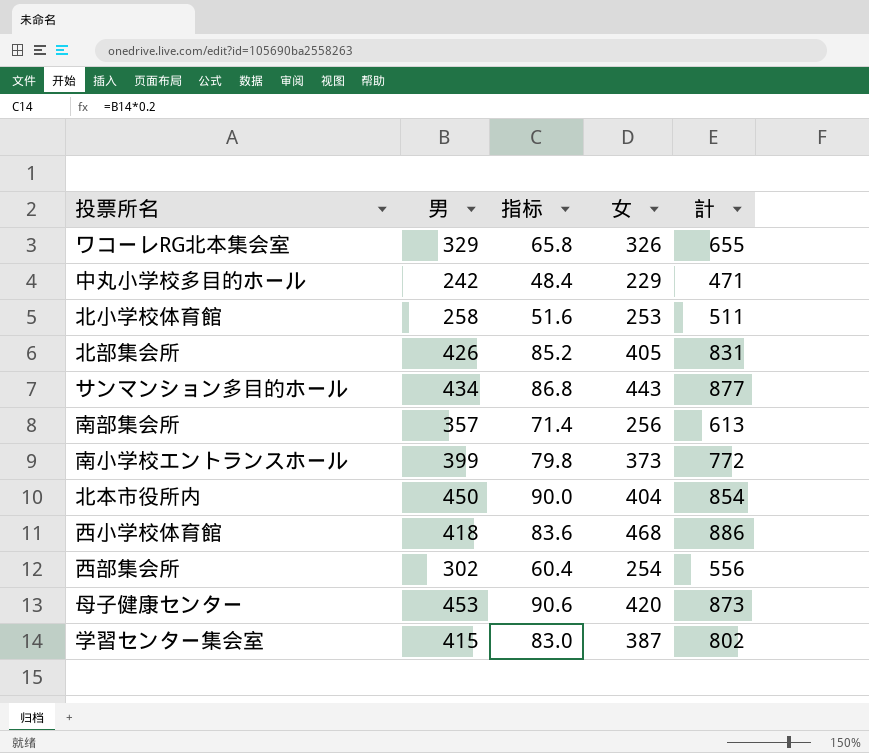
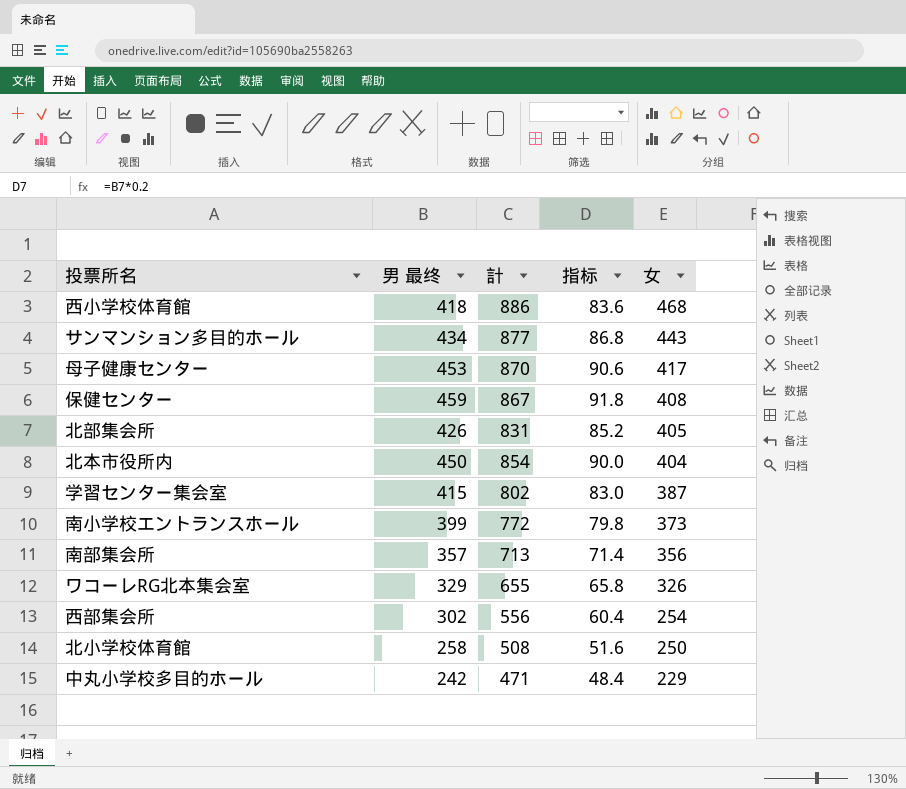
row order: none -> 女 descending
column name: 男 -> 男 最终
column 計 | position: 5 -> 3
母子健康センター | 計: 873 -> 870
母子健康センター | 女: 420 -> 417
row 保健センター: none -> 459 | 867 | 91.8 | 408
南部集会所 | 計: 613 -> 713
南部集会所 | 女: 256 -> 356
北小学校体育館 | 計: 511 -> 508
北小学校体育館 | 女: 253 -> 250

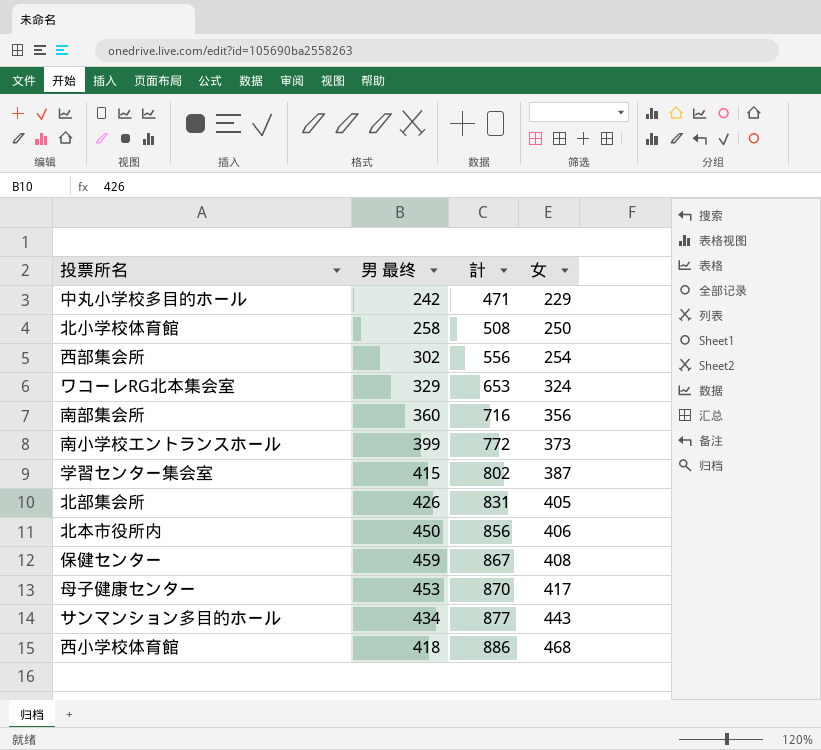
row order: 女 descending -> 計 ascending
column 指标 | formula: [男 最终] * 0.2 -> none
ワコーレRG北本集会室 | 計: 655 -> 653
ワコーレRG北本集会室 | 女: 326 -> 324
南部集会所 | 男 最终: 357 -> 360
南部集会所 | 計: 713 -> 716
北本市役所内 | 計: 854 -> 856
北本市役所内 | 女: 404 -> 406

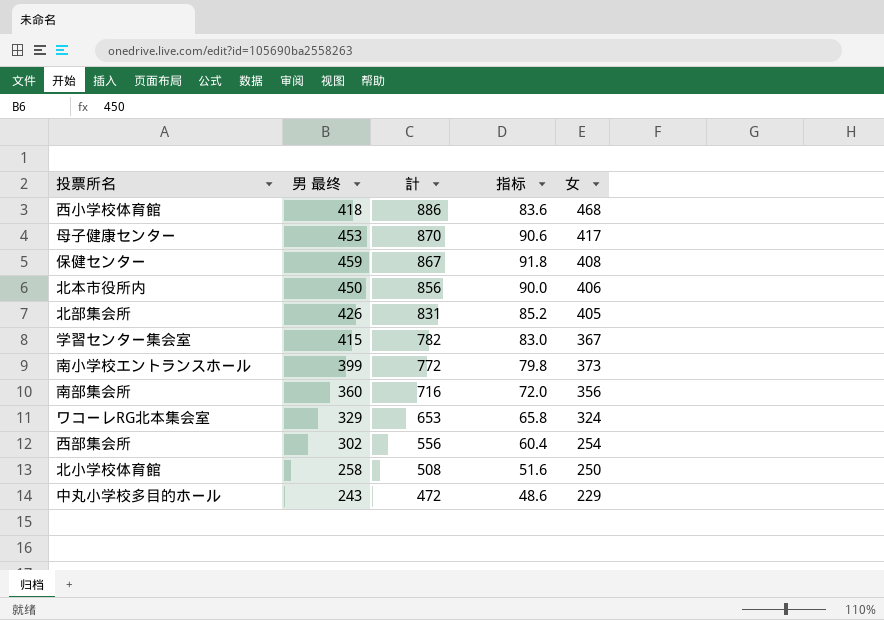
row order: 計 ascending -> 計 descending
column 指标 | formula: none -> [男 最终] * 0.2
row サンマンション多目的ホール: 434 | 877 | 443 -> none
学習センター集会室 | 計: 802 -> 782
学習センター集会室 | 女: 387 -> 367
中丸小学校多目的ホール | 男 最终: 242 -> 243
中丸小学校多目的ホール | 計: 471 -> 472

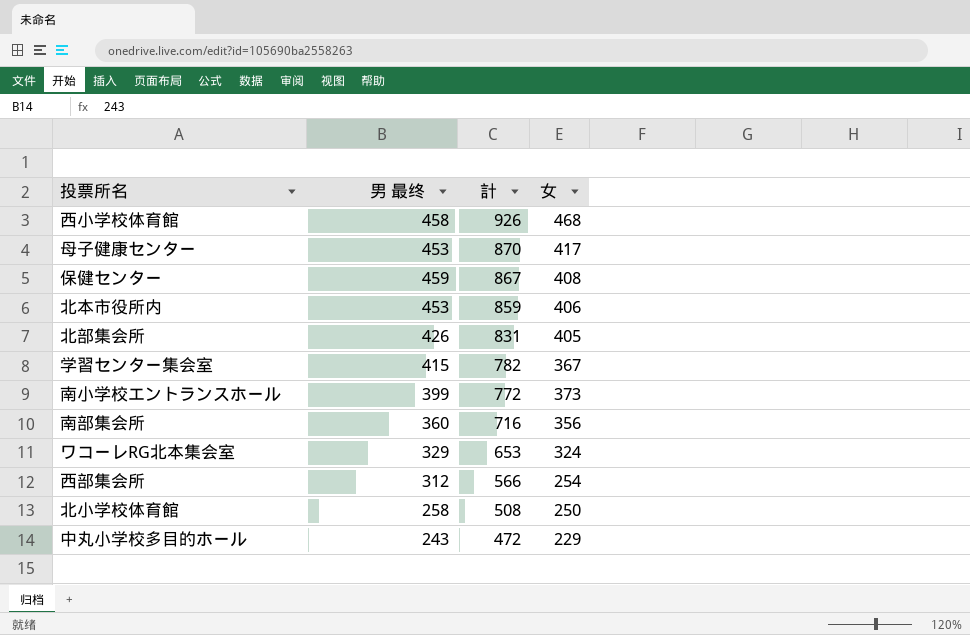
column 指标 | formula: [男 最终] * 0.2 -> none
西小学校体育館 | 男 最终: 418 -> 458
西小学校体育館 | 計: 886 -> 926
北本市役所内 | 男 最终: 450 -> 453
北本市役所内 | 計: 856 -> 859
西部集会所 | 男 最终: 302 -> 312
西部集会所 | 計: 556 -> 566

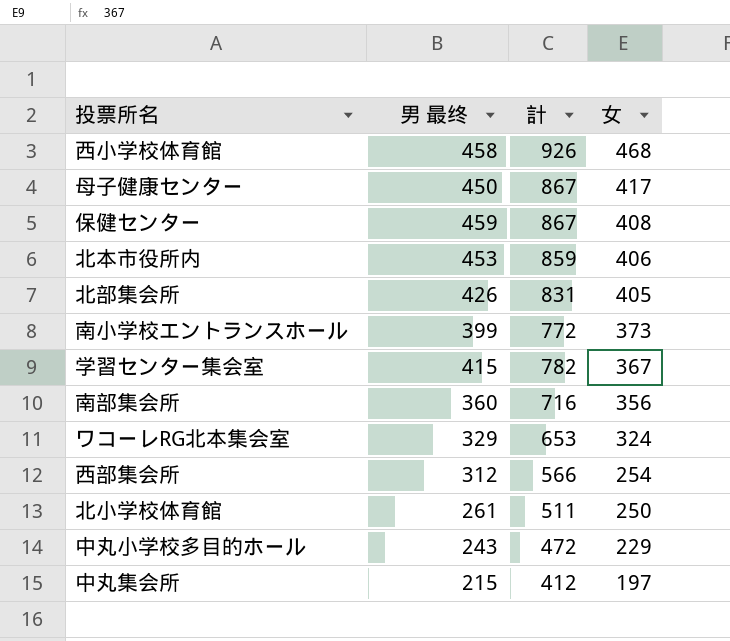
row order: 計 descending -> 女 descending
母子健康センター | 男 最终: 453 -> 450
母子健康センター | 計: 870 -> 867
北小学校体育館 | 男 最终: 258 -> 261
北小学校体育館 | 計: 508 -> 511
row 中丸集会所: none -> 215 | 412 | 197

